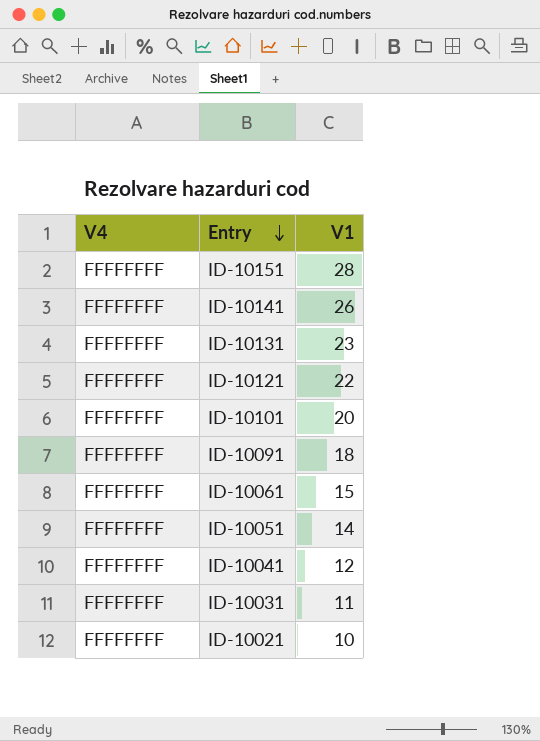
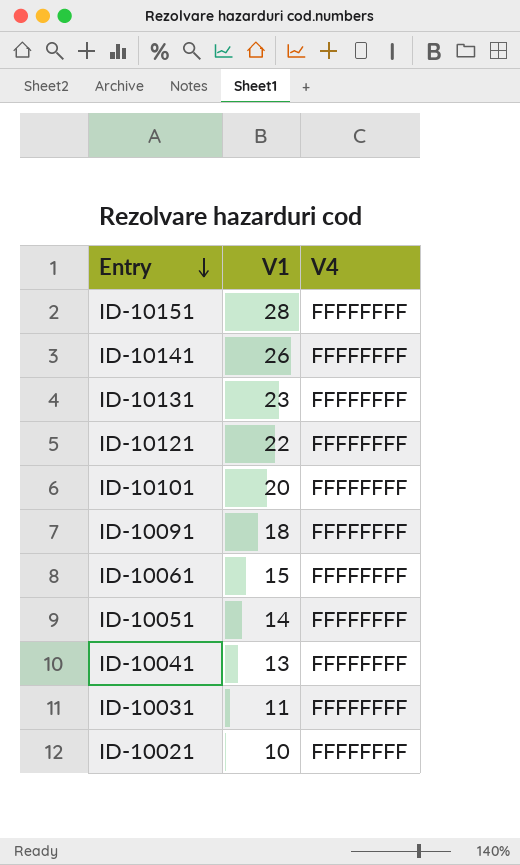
column V4 | position: 1 -> 3
ID-10041 | V1: 12 -> 13

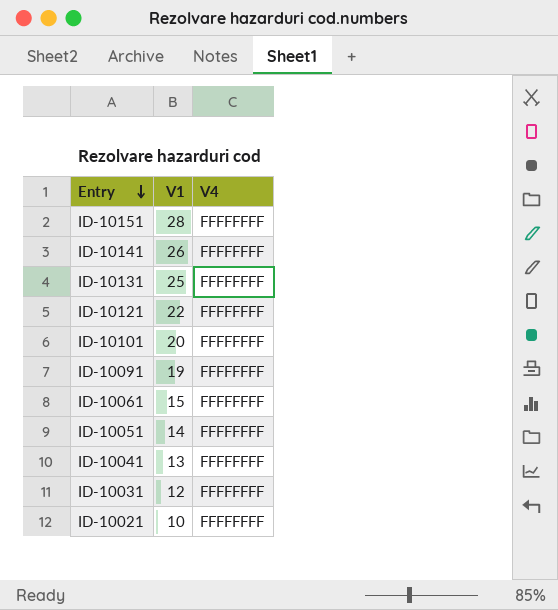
ID-10131 | V1: 23 -> 25
ID-10091 | V1: 18 -> 19
ID-10031 | V1: 11 -> 12

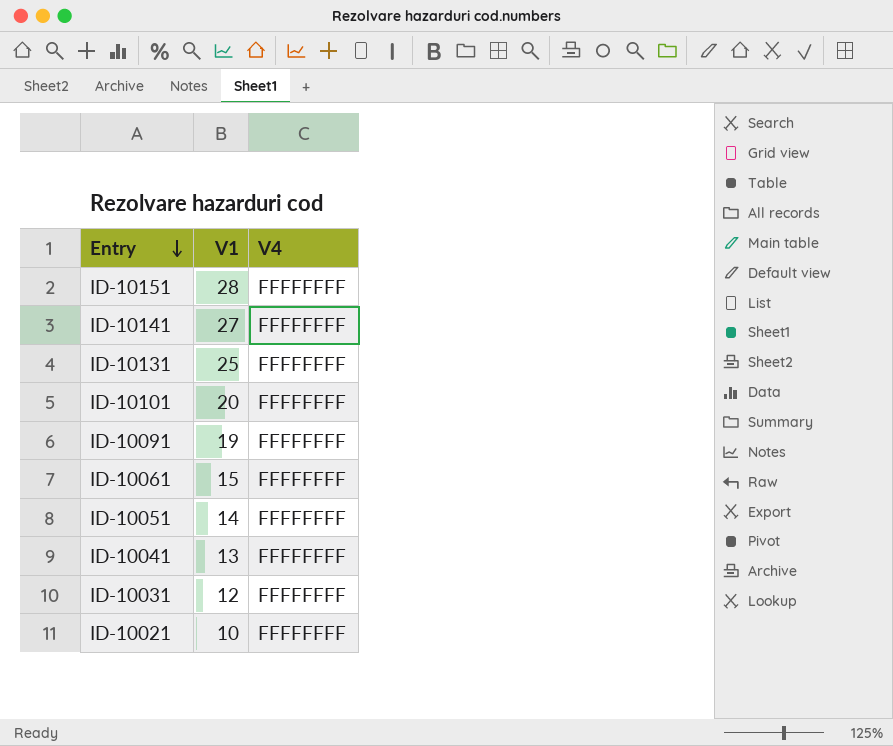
row ID-10121: 22 | FFFFFFFF -> none
ID-10141 | V1: 26 -> 27

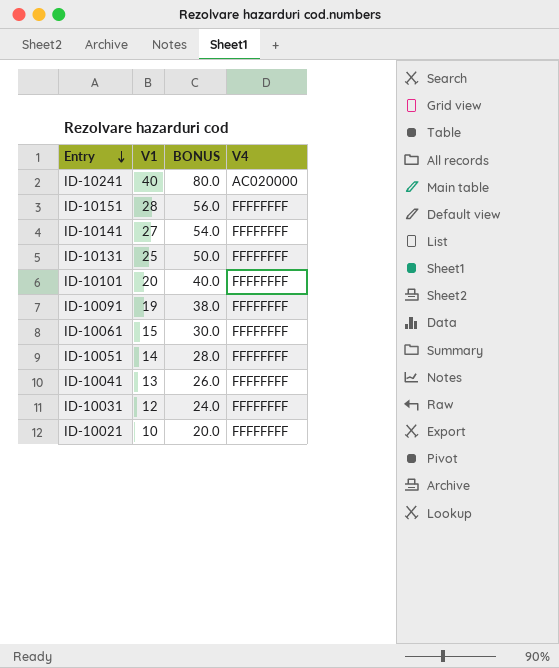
column BONUS | formula: none -> [V1] * 2
row ID-10241: none -> 40 | 80.0 | AC020000

